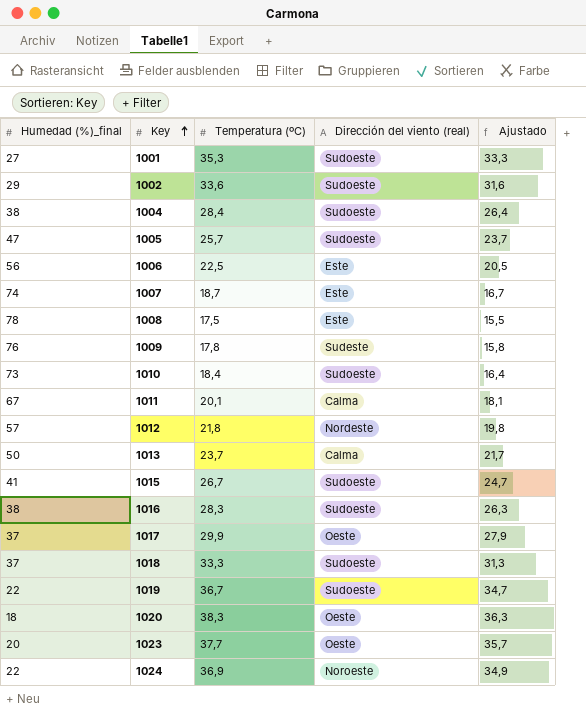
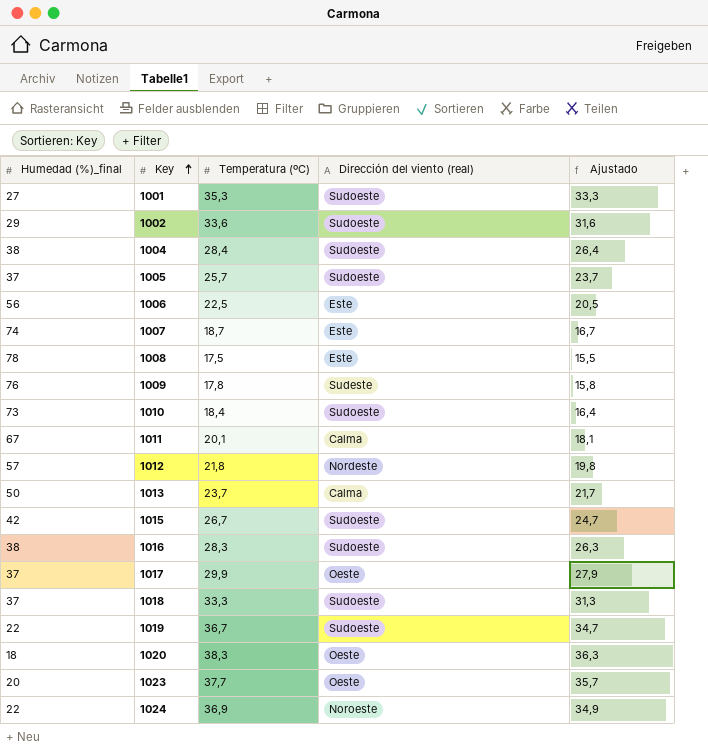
1005 | Humedad (%)_final: 47 -> 37
1015 | Humedad (%)_final: 41 -> 42

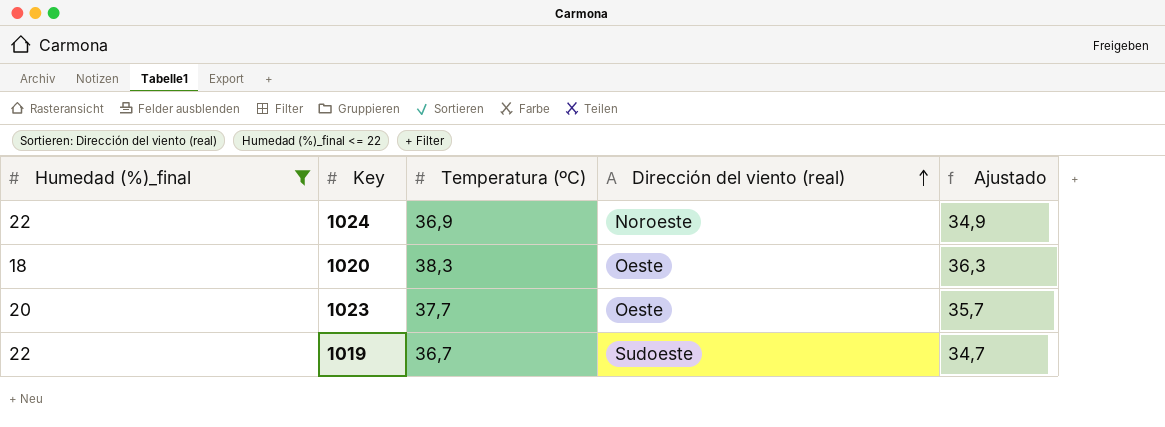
filter: none -> Humedad (%)_final <= 22
row order: Key ascending -> Dirección del viento (real) ascending

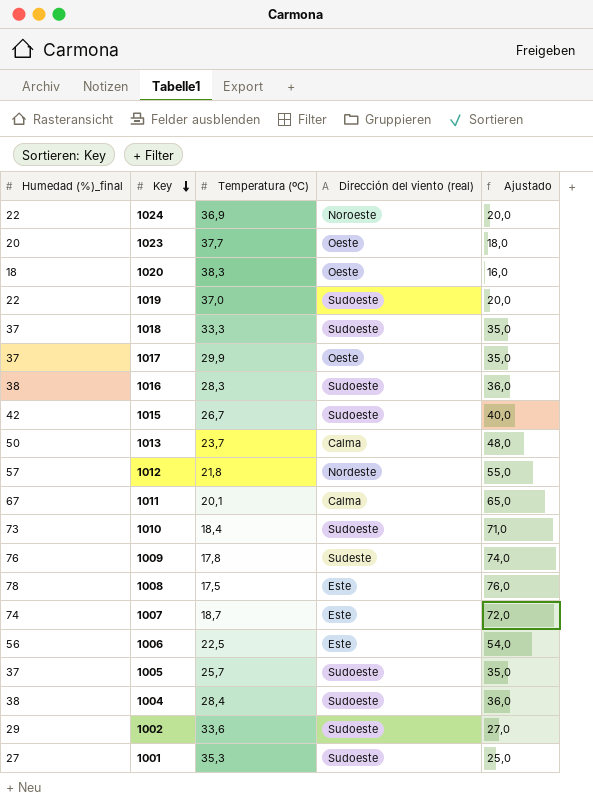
filter: Humedad (%)_final <= 22 -> none
row order: Dirección del viento (real) ascending -> Key descending
column Ajustado | formula: [Temperatura (ºC)] - 2 -> [Humedad (%)_final] - 2
1019 | Temperatura (ºC): 36,7 -> 37,0

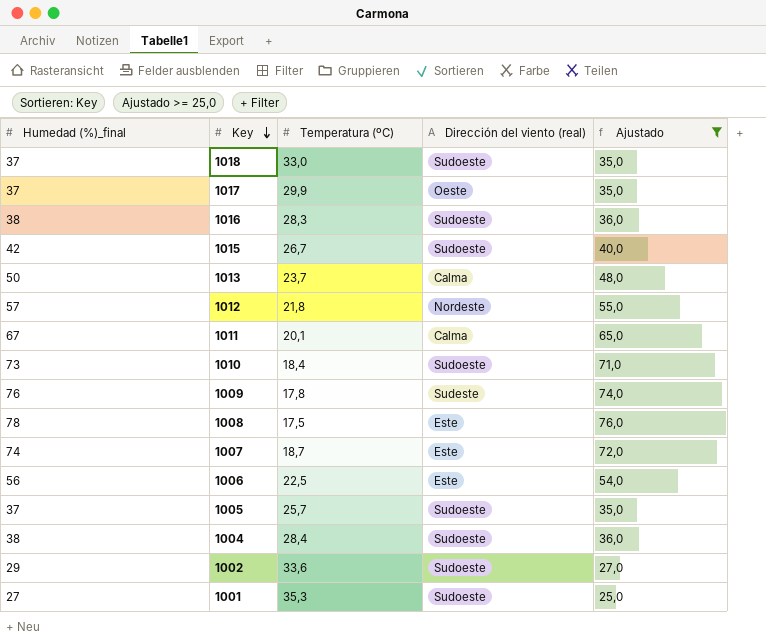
filter: none -> Ajustado >= 25,0
1018 | Temperatura (ºC): 33,3 -> 33,0

